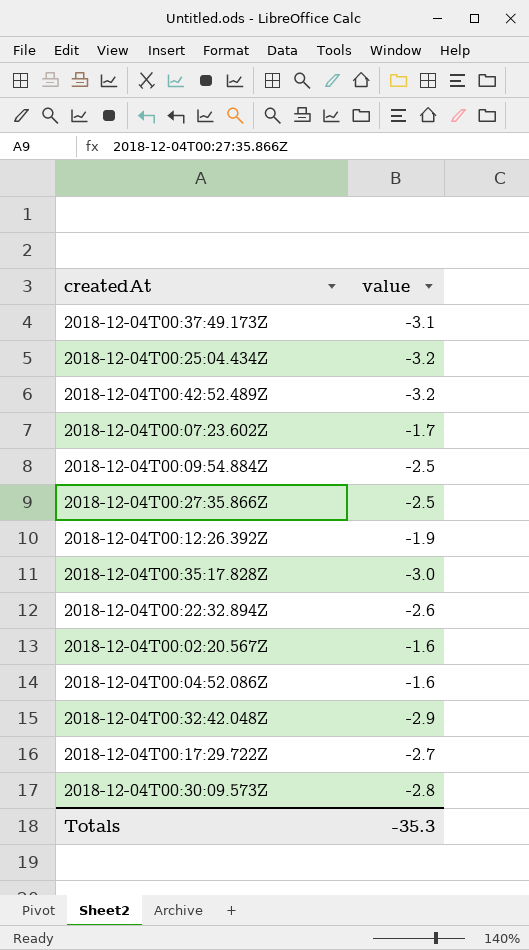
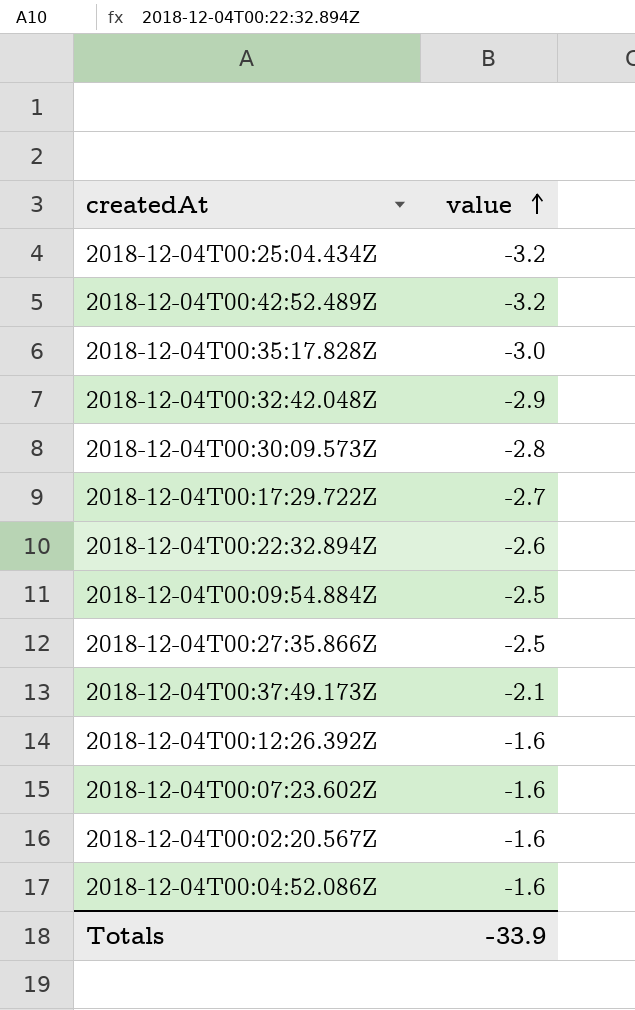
row order: none -> value ascending
2018-12-04T00:37:49.173Z | value: -3.1 -> -2.1
2018-12-04T00:12:26.392Z | value: -1.9 -> -1.6
2018-12-04T00:07:23.602Z | value: -1.7 -> -1.6
Totals | value: -35.3 -> -33.9

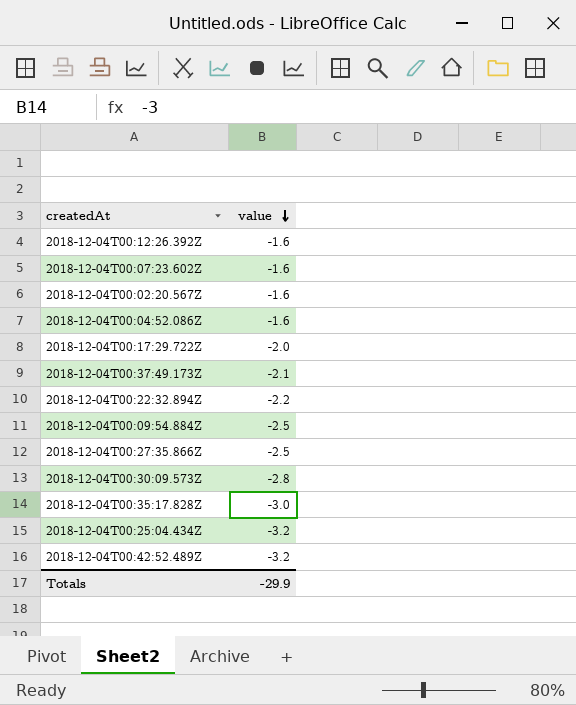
row order: value ascending -> value descending
row 2018-12-04T00:32:42.048Z: -2.9 -> none
2018-12-04T00:17:29.722Z | value: -2.7 -> -2.0
2018-12-04T00:22:32.894Z | value: -2.6 -> -2.2
Totals | value: -33.9 -> -29.9

